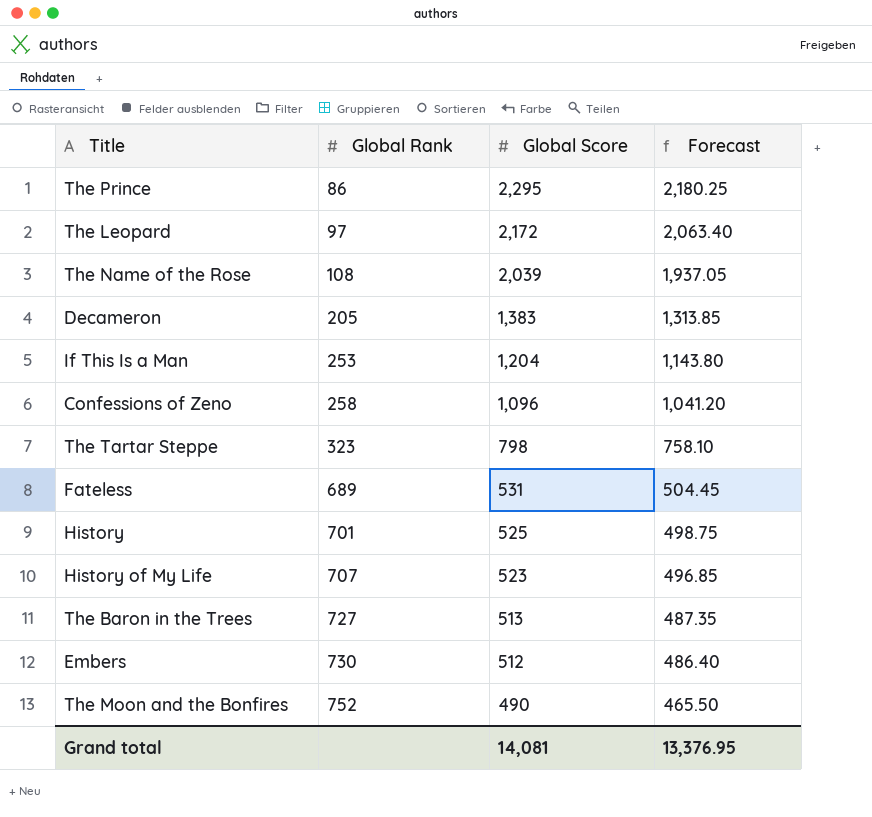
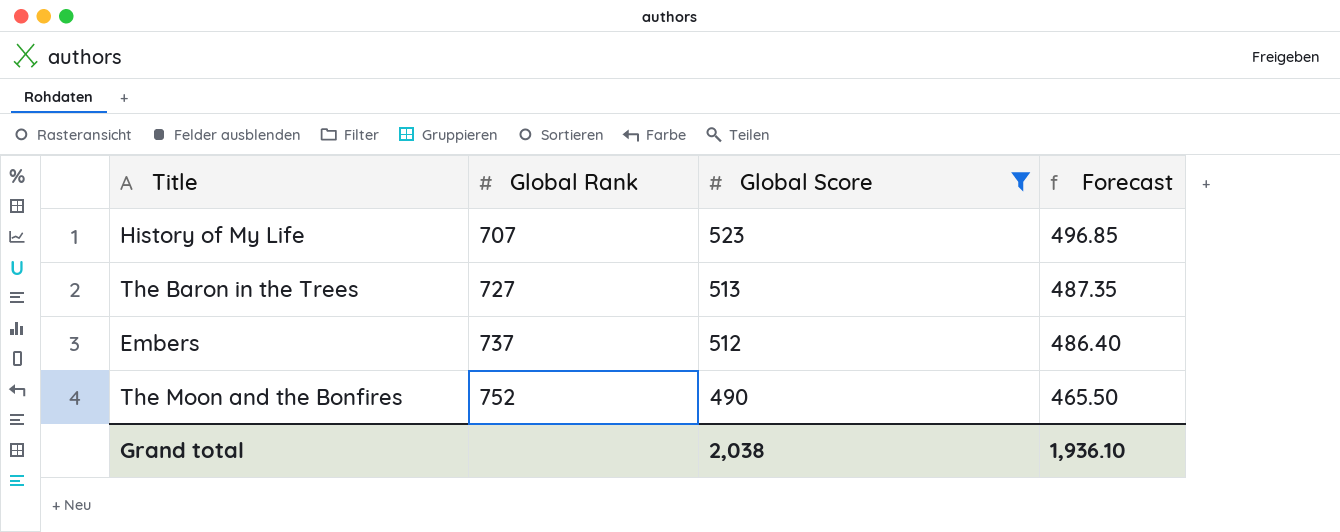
filter: none -> Global Score <= 523
Embers | Global Rank: 730 -> 737
Grand total | Global Score: 14,081 -> 2,038
Grand total | Forecast: 13,376.95 -> 1,936.10

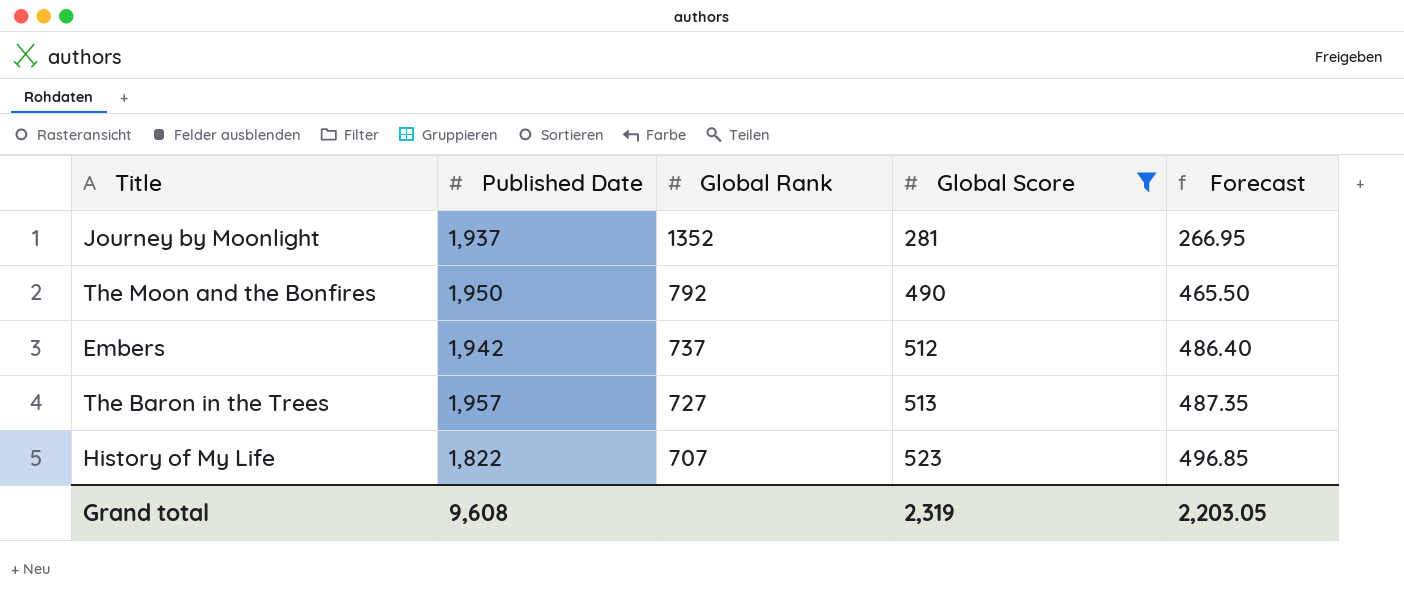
row order: Global Rank ascending -> Global Rank descending
column Published Date | position: none -> 2
row Journey by Moonlight: none -> 1,937 | 1352 | 281 | 266.95
The Moon and the Bonfires | Global Rank: 752 -> 792
Grand total | Global Score: 2,038 -> 2,319
Grand total | Forecast: 1,936.10 -> 2,203.05

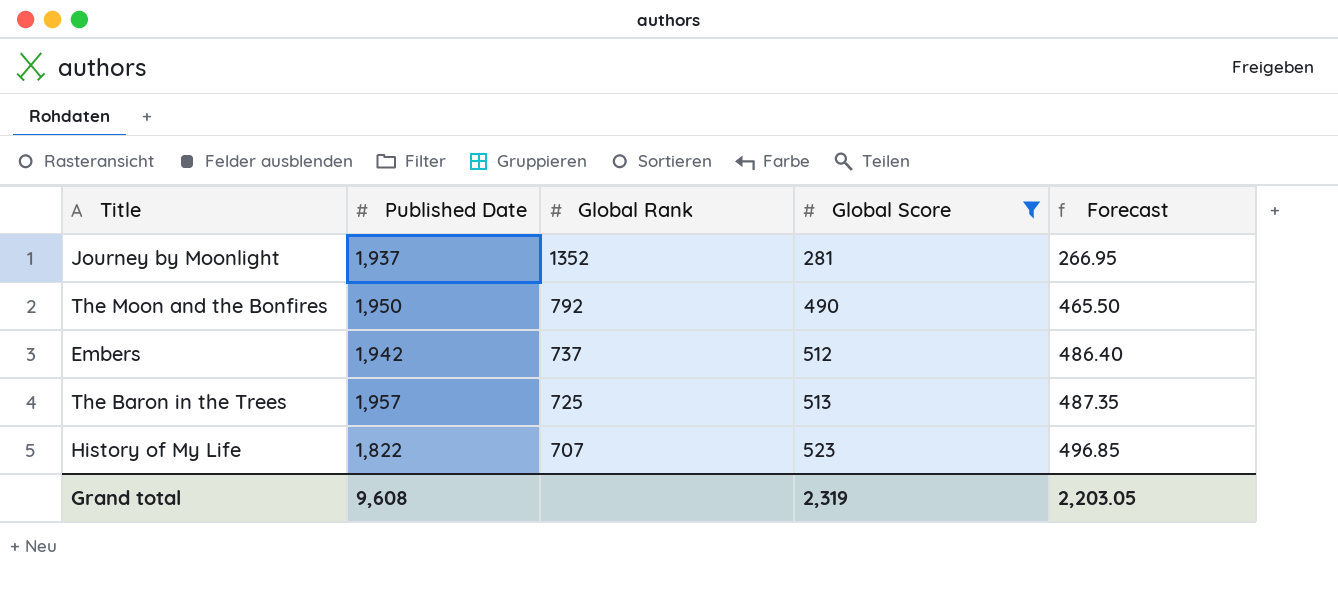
The Baron in the Trees | Global Rank: 727 -> 725

